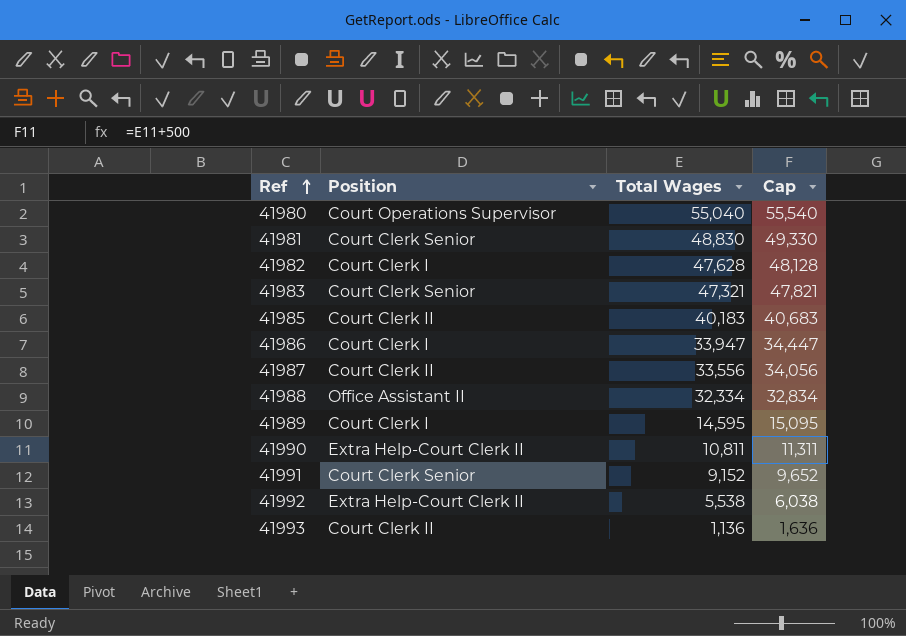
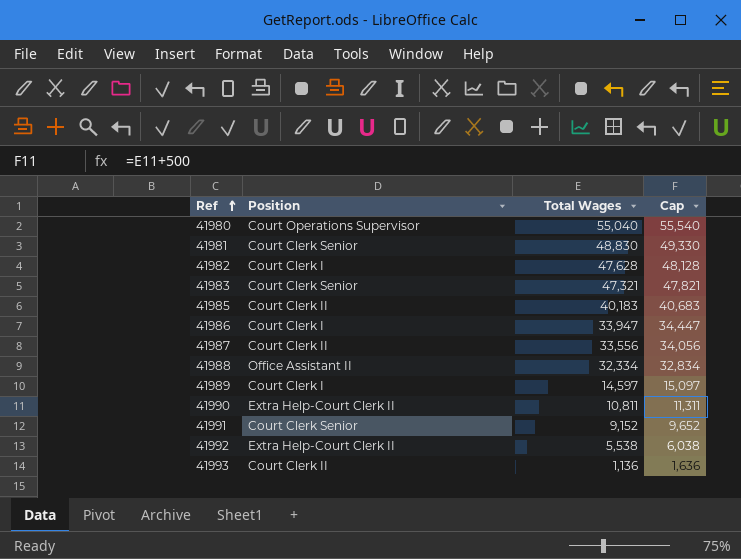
41989 | Total Wages: 14,595 -> 14,597
41989 | Cap: 15,095 -> 15,097

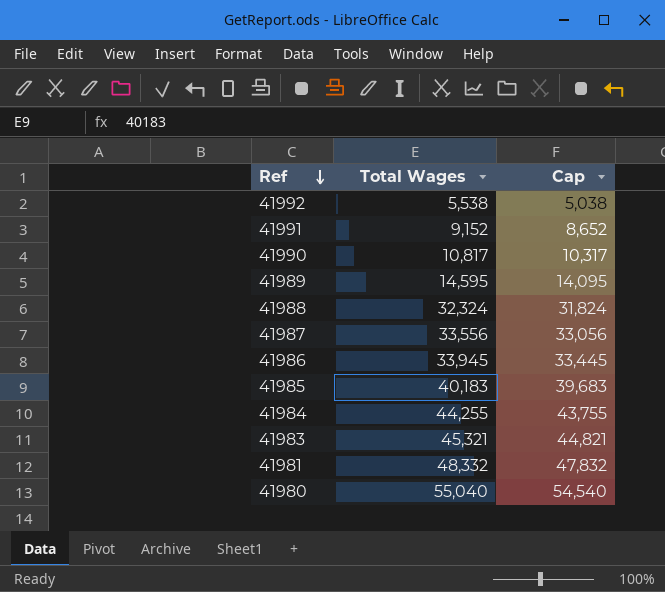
row order: Ref ascending -> Ref descending
column Position | position: 2 -> none
column Cap | formula: [Total Wages] + 500 -> [Total Wages] - 500
row 41982: Court Clerk I | 47,628 | 48,128 -> none
row 41993: Court Clerk II | 1,136 | 1,636 -> none
41990 | Total Wages: 10,811 -> 10,817
41989 | Total Wages: 14,597 -> 14,595
41988 | Total Wages: 32,334 -> 32,324
41986 | Total Wages: 33,947 -> 33,945
row 41984: none -> 44,255 | 43,755
41983 | Total Wages: 47,321 -> 45,321
41981 | Total Wages: 48,830 -> 48,332

